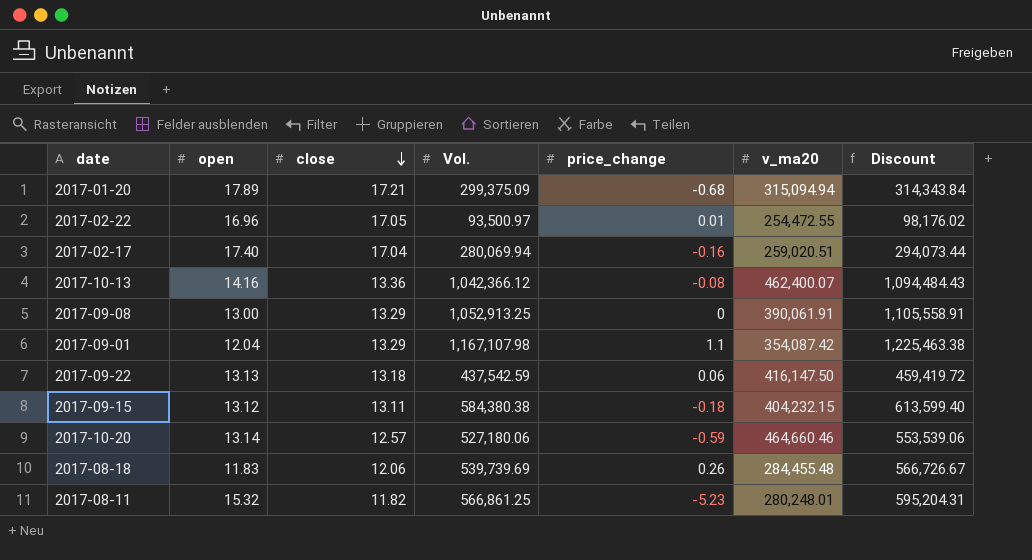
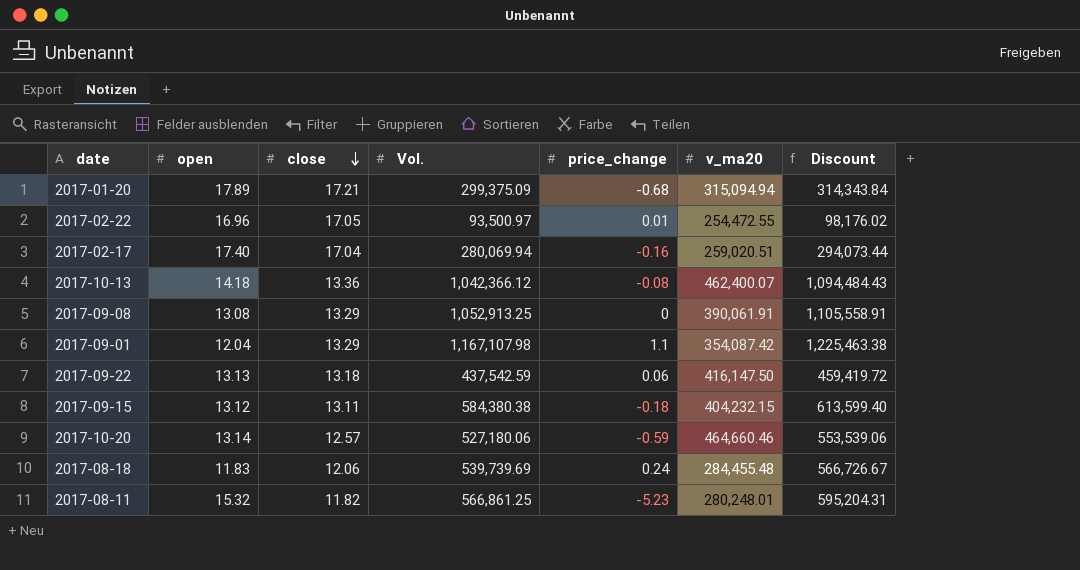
2017-10-13 | open: 14.16 -> 14.18
2017-09-08 | open: 13.00 -> 13.08
2017-08-18 | price_change: 0.26 -> 0.24

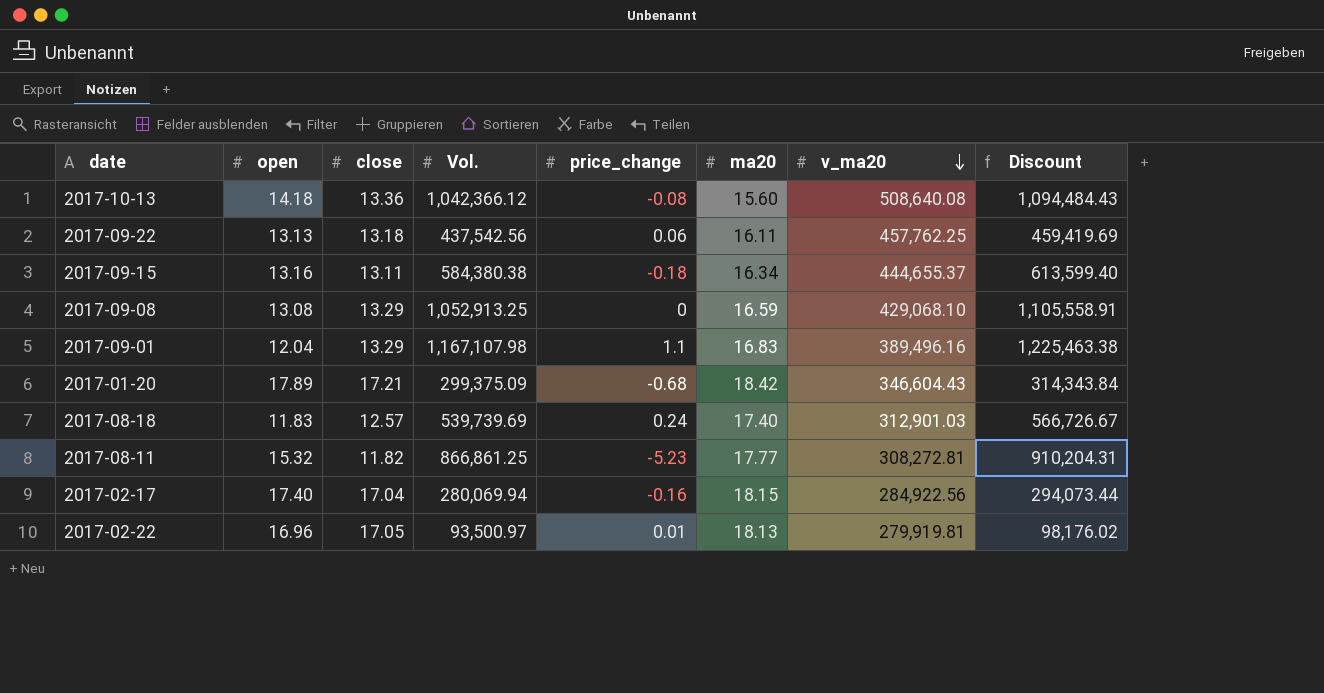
row order: close descending -> v_ma20 descending
column ma20 | position: none -> 6
row 2017-10-20: 13.14 | 12.57 | 527,180.06 | -0.59 | 464,660.46 | 553,539.06 -> none
2017-10-13 | v_ma20: 462,400.07 -> 508,640.08
2017-09-22 | Vol.: 437,542.59 -> 437,542.56
2017-09-22 | v_ma20: 416,147.50 -> 457,762.25
2017-09-22 | Discount: 459,419.72 -> 459,419.69
2017-09-15 | open: 13.12 -> 13.16
2017-09-15 | v_ma20: 404,232.15 -> 444,655.37
2017-09-08 | v_ma20: 390,061.91 -> 429,068.10
2017-09-01 | v_ma20: 354,087.42 -> 389,496.16
2017-01-20 | v_ma20: 315,094.94 -> 346,604.43
2017-08-18 | close: 12.06 -> 12.57
2017-08-18 | v_ma20: 284,455.48 -> 312,901.03
2017-08-11 | Vol.: 566,861.25 -> 866,861.25
2017-08-11 | v_ma20: 280,248.01 -> 308,272.81
2017-08-11 | Discount: 595,204.31 -> 910,204.31
2017-02-17 | v_ma20: 259,020.51 -> 284,922.56
2017-02-22 | v_ma20: 254,472.55 -> 279,919.81

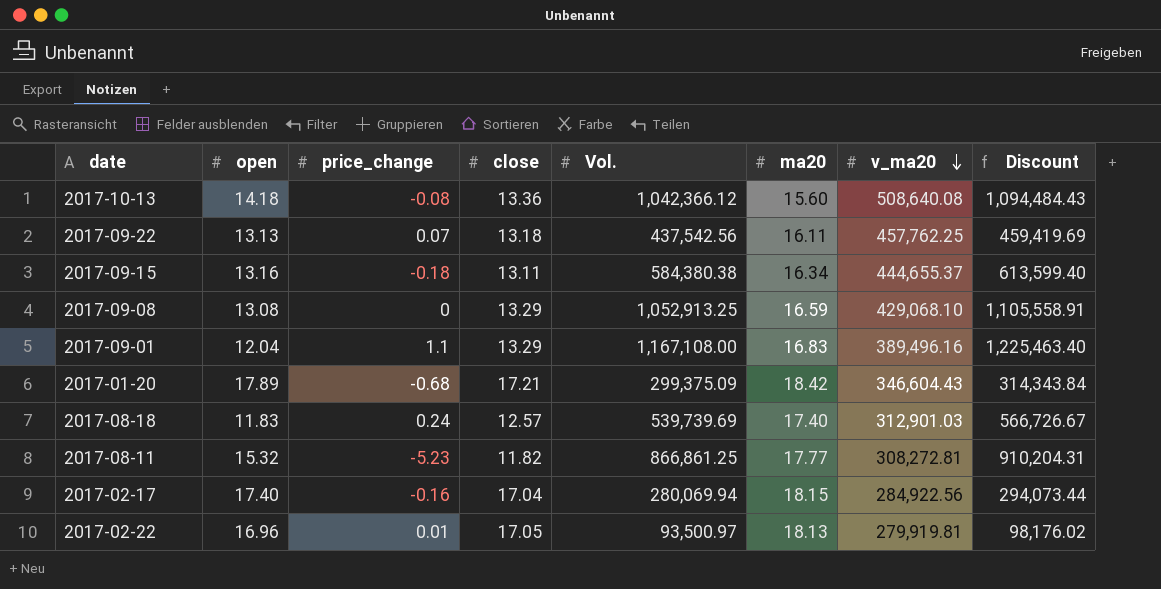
column price_change | position: 5 -> 3
2017-09-22 | price_change: 0.06 -> 0.07
2017-09-01 | Vol.: 1,167,107.98 -> 1,167,108.00
2017-09-01 | Discount: 1,225,463.38 -> 1,225,463.40

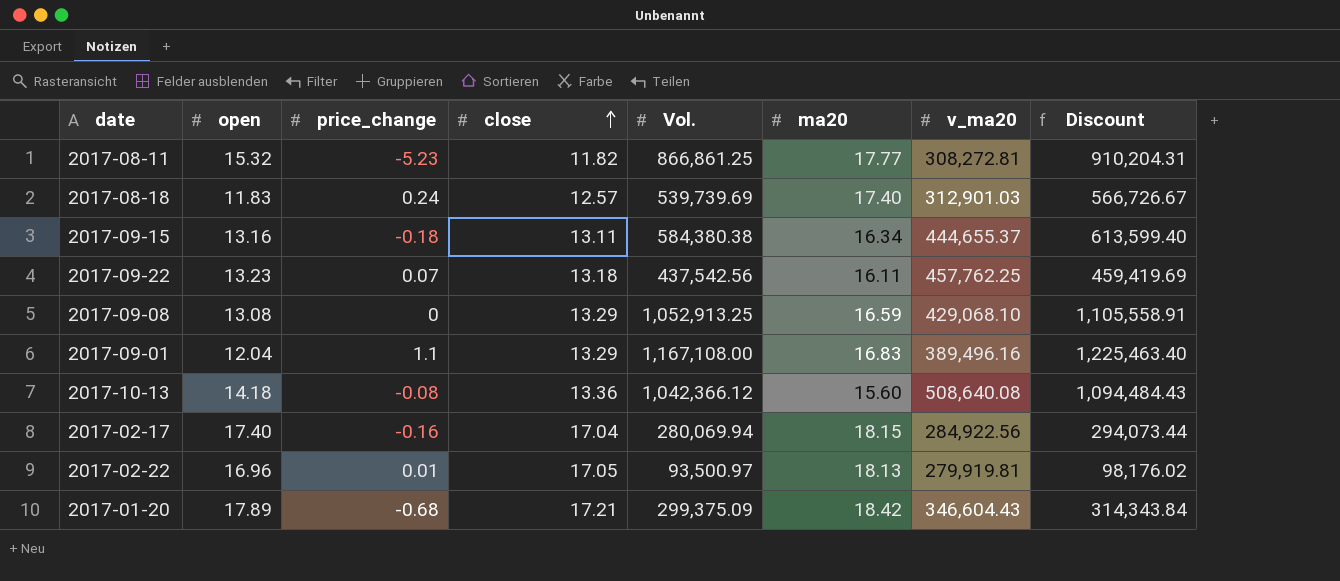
row order: v_ma20 descending -> close ascending
2017-09-22 | open: 13.13 -> 13.23

